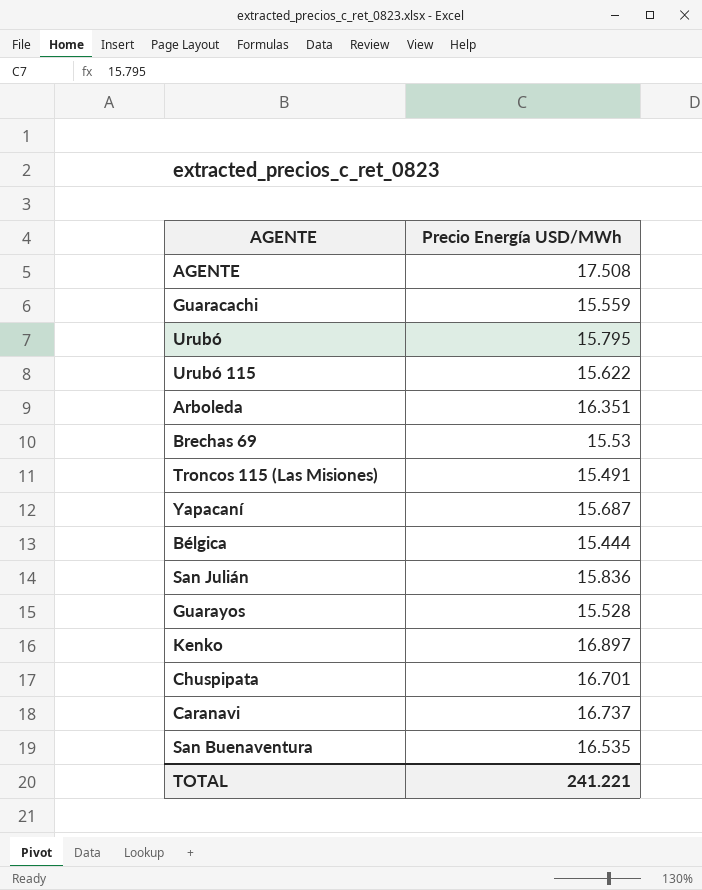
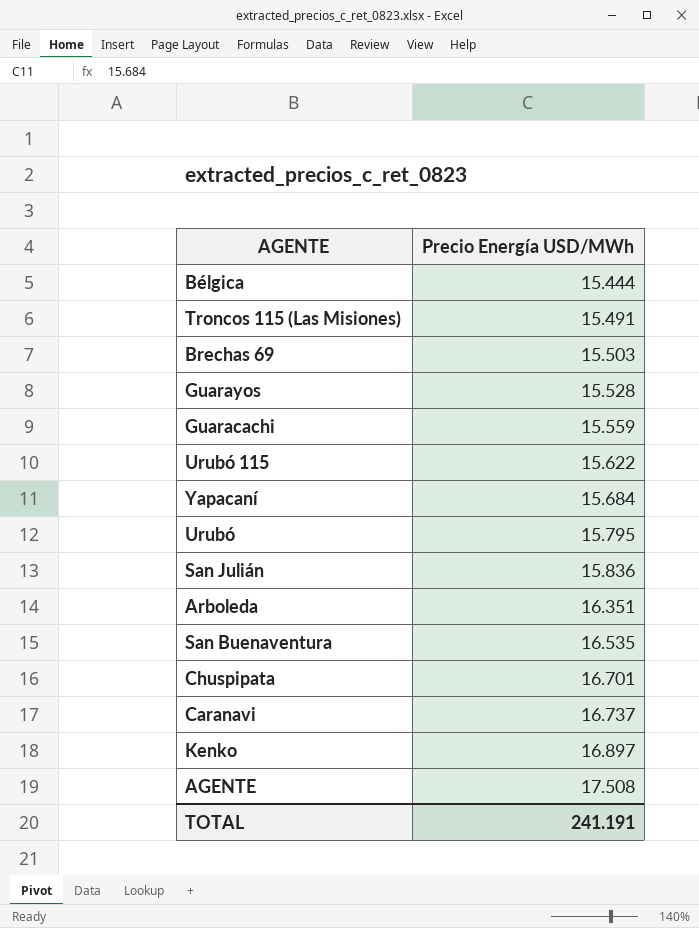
row order: none -> Precio Energía USD/MWh ascending
Brechas 69 | Precio Energía USD/MWh: 15.53 -> 15.503
Yapacaní | Precio Energía USD/MWh: 15.687 -> 15.684
TOTAL | Precio Energía USD/MWh: 241.221 -> 241.191

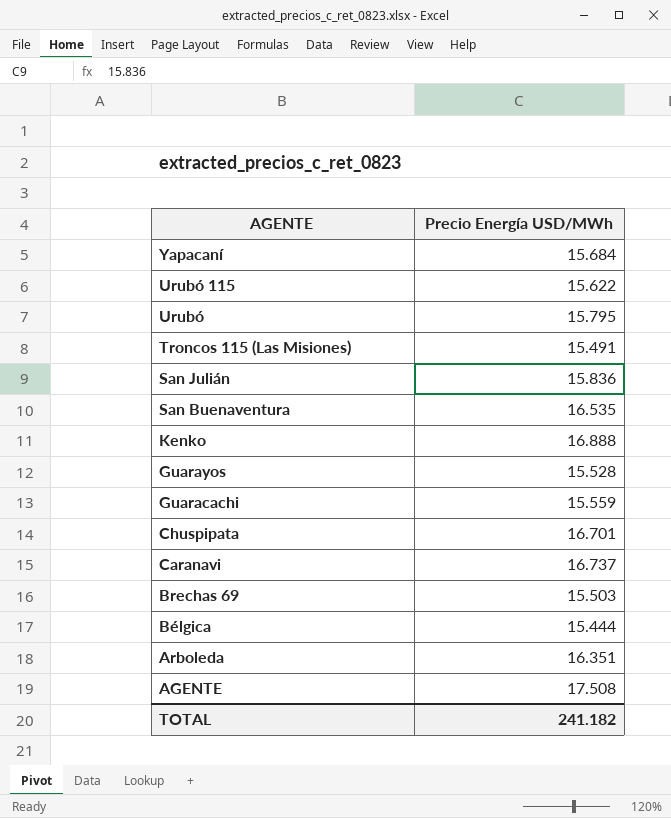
row order: Precio Energía USD/MWh ascending -> AGENTE descending
Kenko | Precio Energía USD/MWh: 16.897 -> 16.888
TOTAL | Precio Energía USD/MWh: 241.191 -> 241.182

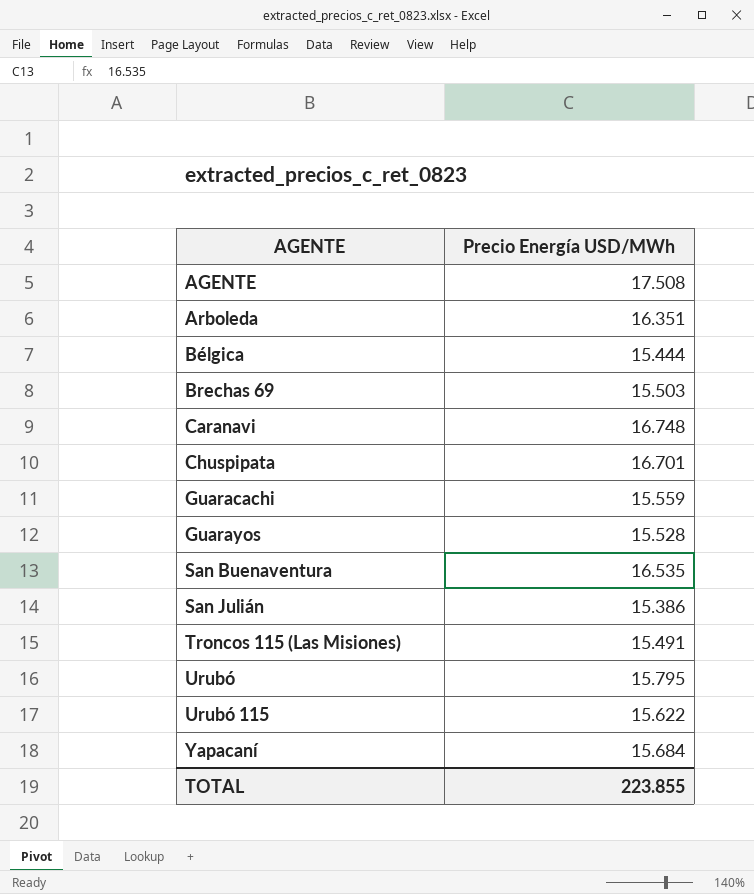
row order: AGENTE descending -> AGENTE ascending
row Kenko: 16.888 -> none
Caranavi | Precio Energía USD/MWh: 16.737 -> 16.748
San Julián | Precio Energía USD/MWh: 15.836 -> 15.386
TOTAL | Precio Energía USD/MWh: 241.182 -> 223.855

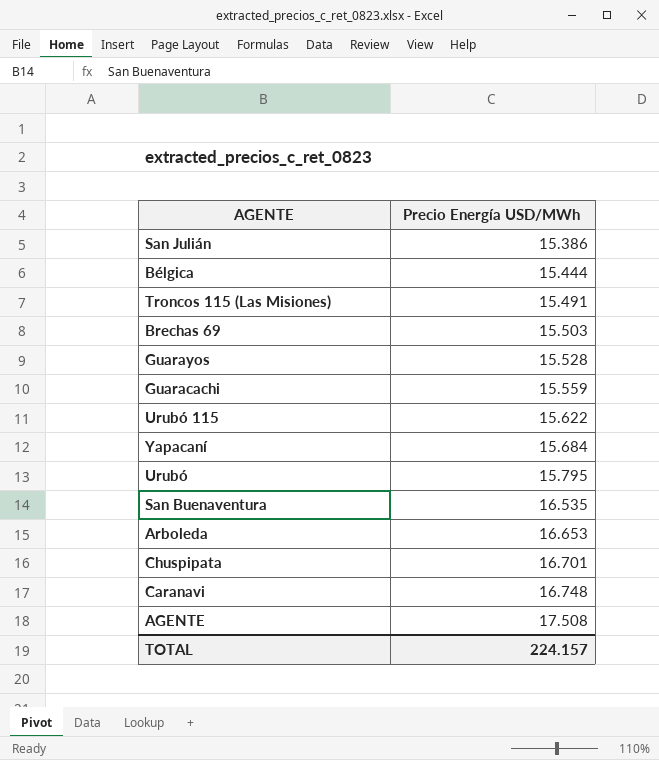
row order: AGENTE ascending -> Precio Energía USD/MWh ascending
Arboleda | Precio Energía USD/MWh: 16.351 -> 16.653
TOTAL | Precio Energía USD/MWh: 223.855 -> 224.157

